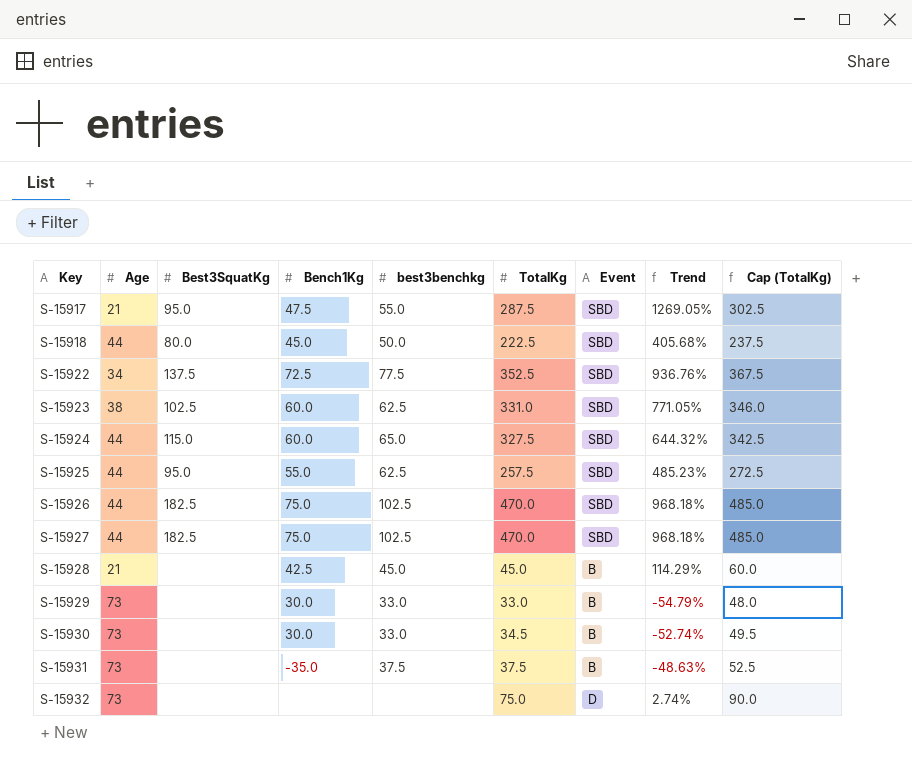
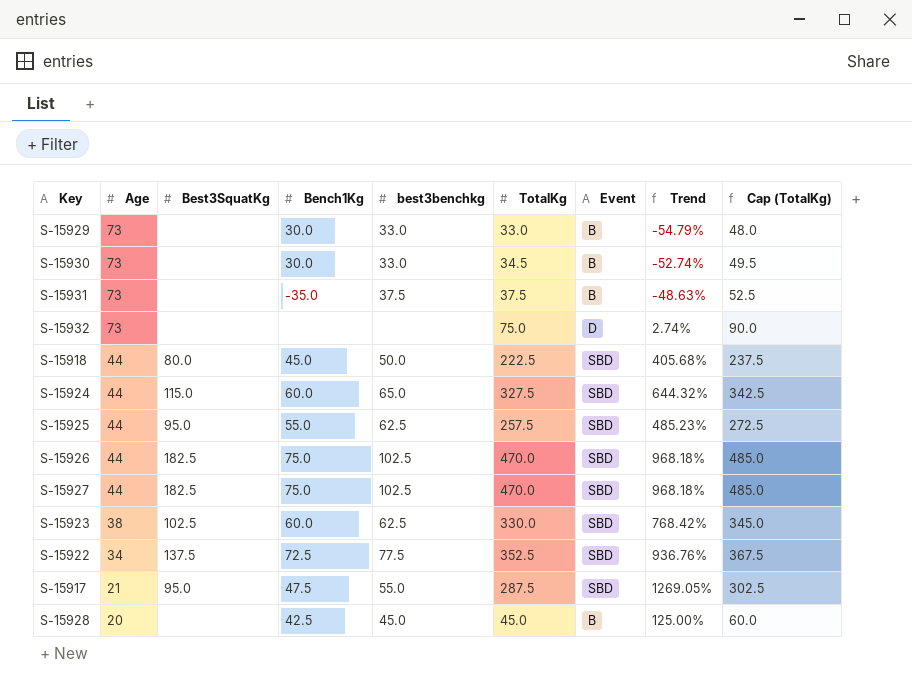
row order: Key ascending -> Age descending
S-15923 | TotalKg: 331.0 -> 330.0
S-15923 | Trend: 771.05% -> 768.42%
S-15923 | Cap (TotalKg): 346.0 -> 345.0
S-15928 | Age: 21 -> 20
S-15928 | Trend: 114.29% -> 125.00%

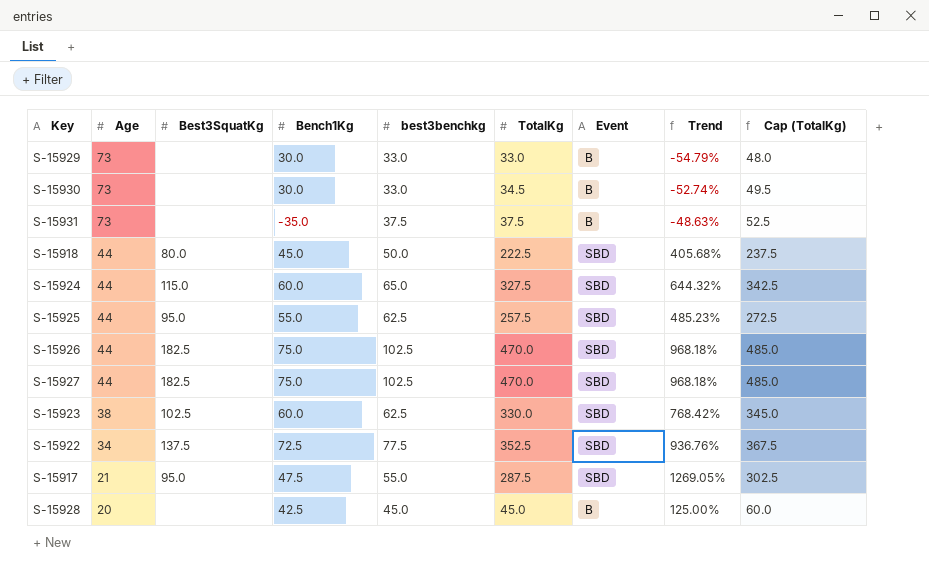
row S-15932: 73 | none | none | none | 75.0 | D | 2.74% | 90.0 -> none

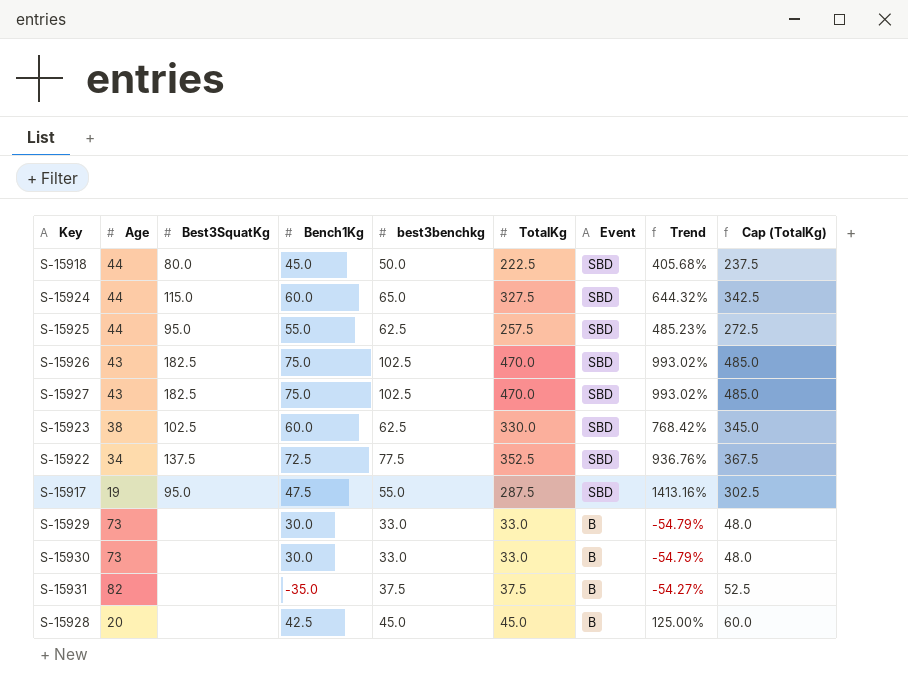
row order: Age descending -> Event descending
S-15926 | Age: 44 -> 43
S-15926 | Trend: 968.18% -> 993.02%
S-15927 | Age: 44 -> 43
S-15927 | Trend: 968.18% -> 993.02%
S-15917 | Age: 21 -> 19
S-15917 | Trend: 1269.05% -> 1413.16%
S-15930 | TotalKg: 34.5 -> 33.0
S-15930 | Trend: -52.74% -> -54.79%
S-15930 | Cap (TotalKg): 49.5 -> 48.0
S-15931 | Age: 73 -> 82
S-15931 | Trend: -48.63% -> -54.27%

